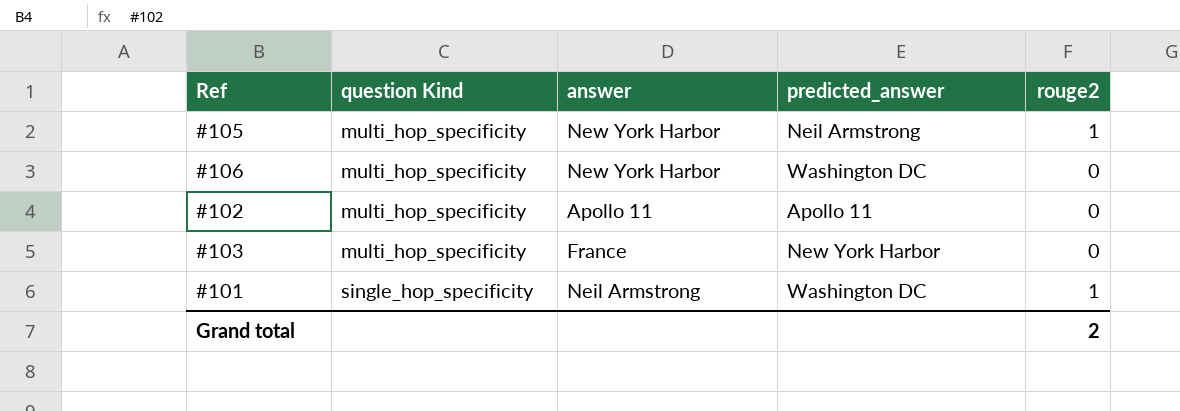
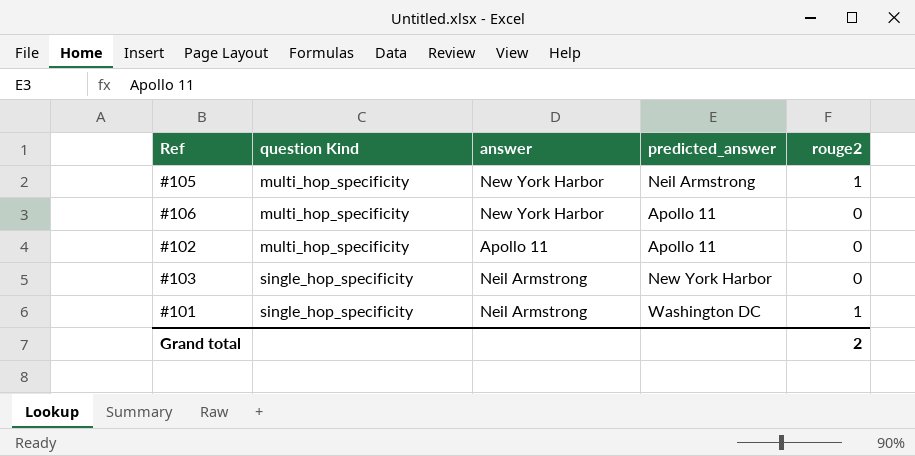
#106 | predicted_answer: Washington DC -> Apollo 11
#103 | question Kind: multi_hop_specificity -> single_hop_specificity
#103 | answer: France -> Neil Armstrong

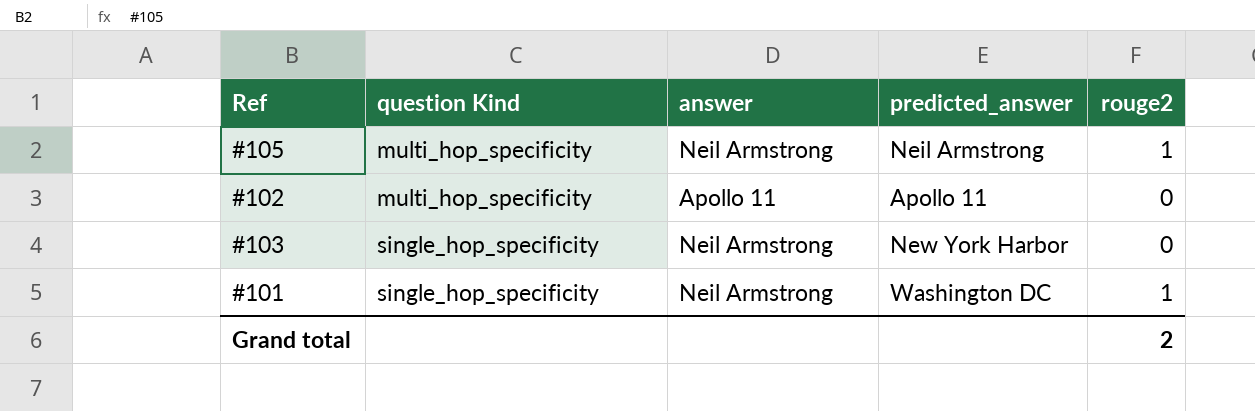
row #106: multi_hop_specificity | New York Harbor | Apollo 11 | 0 -> none
#105 | answer: New York Harbor -> Neil Armstrong

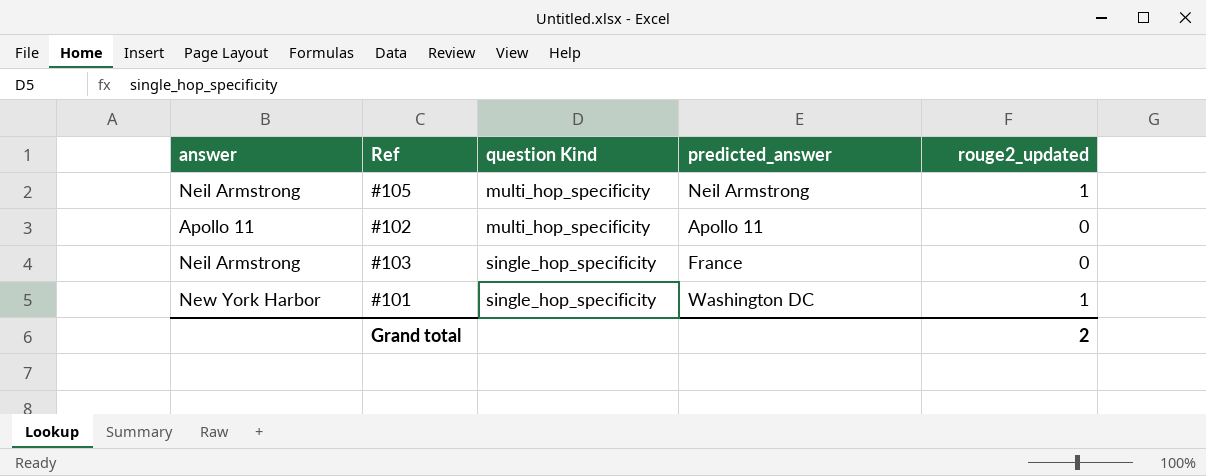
column answer | position: 3 -> 1
column name: rouge2 -> rouge2_updated
#103 | predicted_answer: New York Harbor -> France
#101 | answer: Neil Armstrong -> New York Harbor

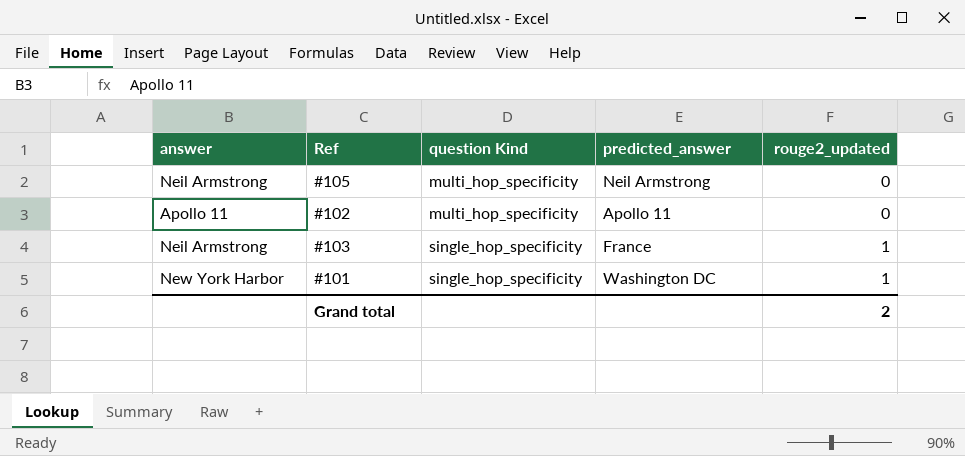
#105 | rouge2_updated: 1 -> 0
#103 | rouge2_updated: 0 -> 1

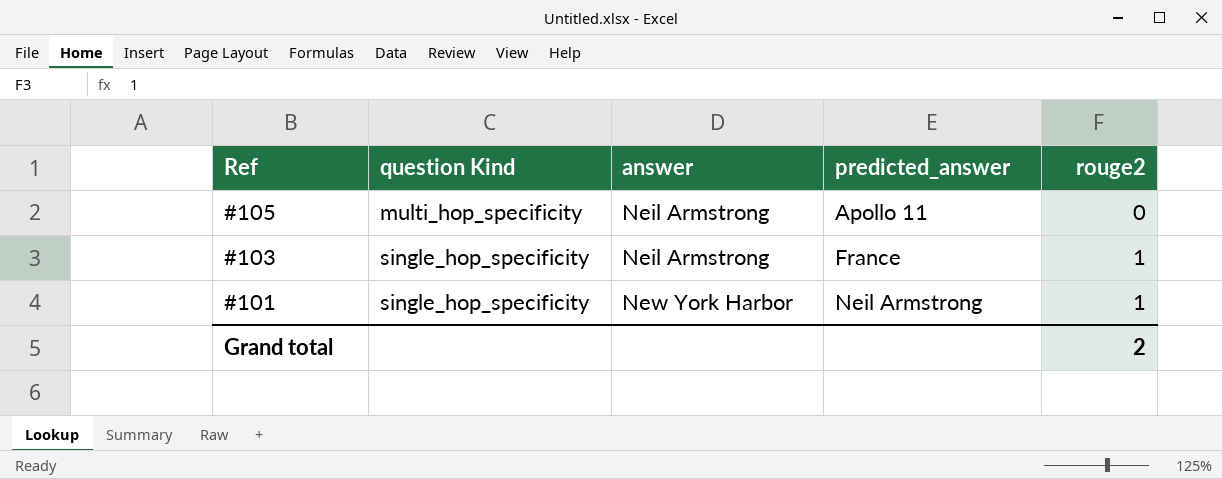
column answer | position: 1 -> 3
column name: rouge2_updated -> rouge2
row #102: Apollo 11 | multi_hop_specificity | Apollo 11 | 0 -> none
#105 | predicted_answer: Neil Armstrong -> Apollo 11
#101 | predicted_answer: Washington DC -> Neil Armstrong

